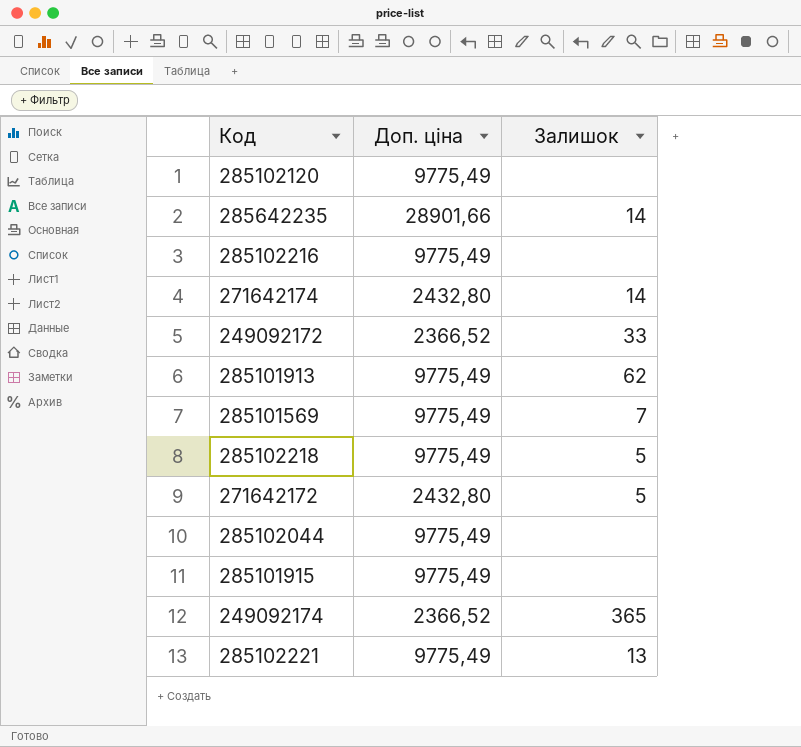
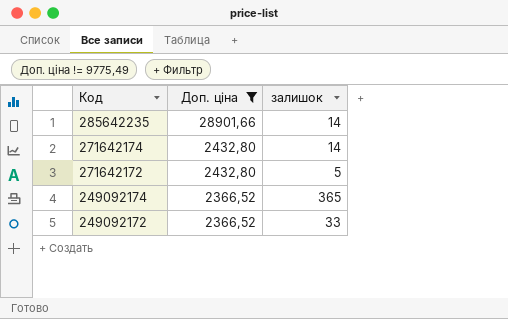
filter: none -> Доп. ціна != 9775,49
row order: none -> Код descending
column name: Залишок -> залишок

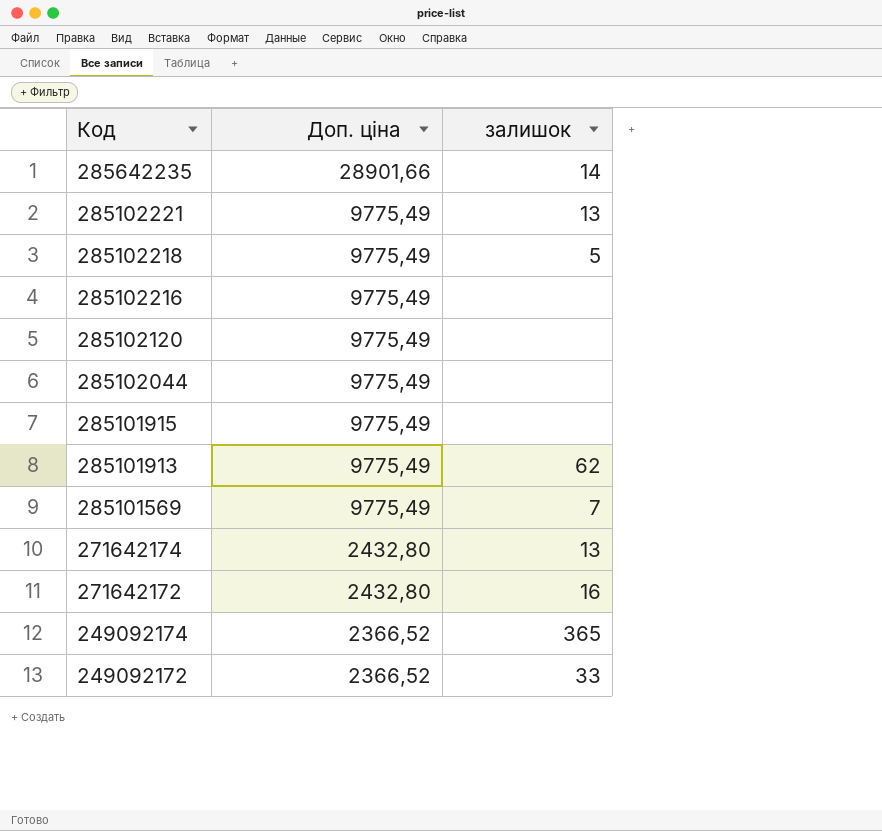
filter: Доп. ціна != 9775,49 -> none
271642174 | залишок: 14 -> 13
271642172 | залишок: 5 -> 16

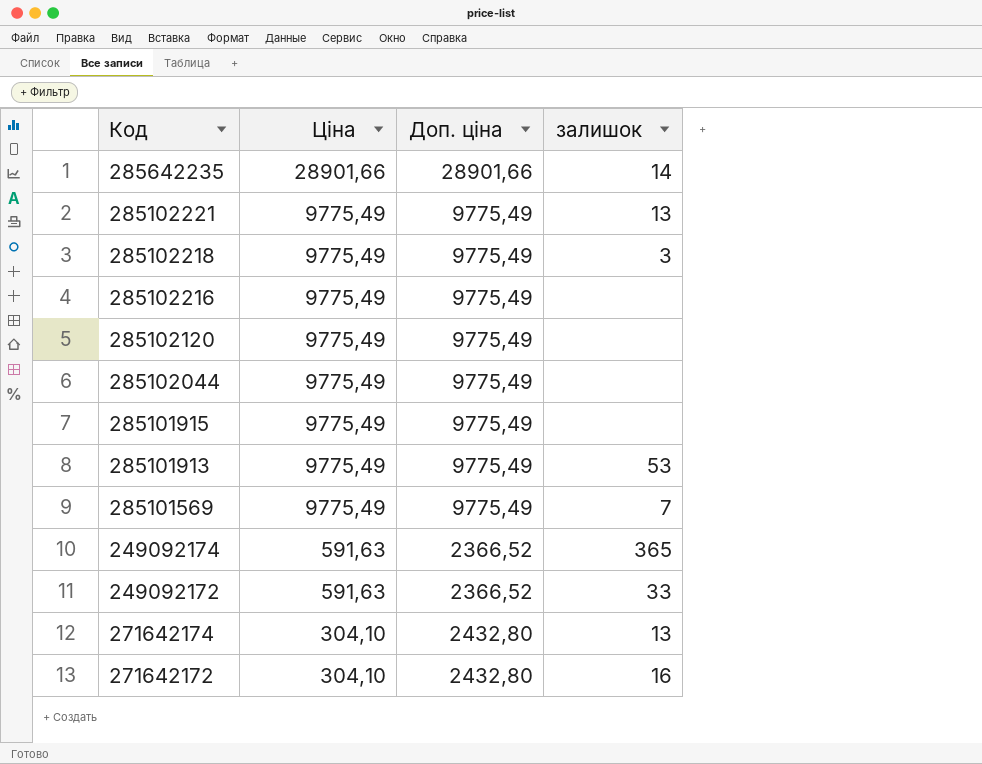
row order: Код descending -> Ціна descending
column Ціна | position: none -> 2
285102218 | залишок: 5 -> 3
285101913 | залишок: 62 -> 53

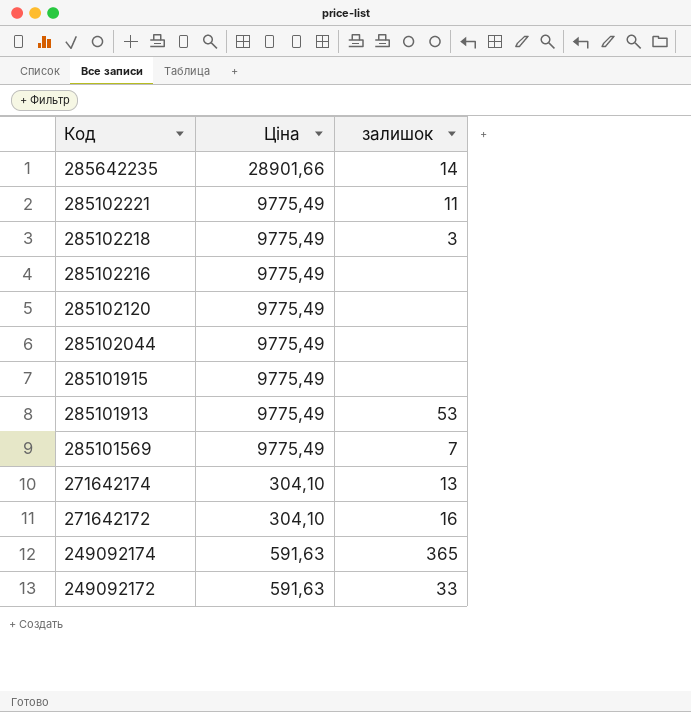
row order: Ціна descending -> Код descending
column Доп. ціна | position: 3 -> none
285102221 | залишок: 13 -> 11

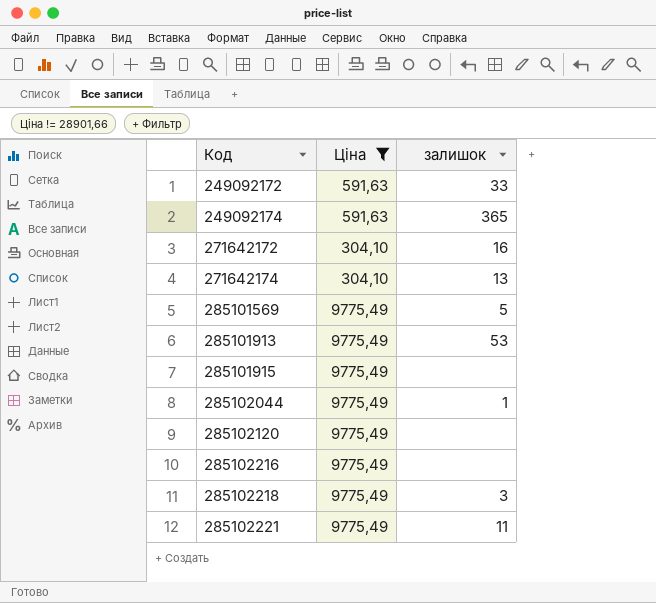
filter: none -> Ціна != 28901,66
row order: Код descending -> Код ascending
285101569 | залишок: 7 -> 5
285102044 | залишок: none -> 1

